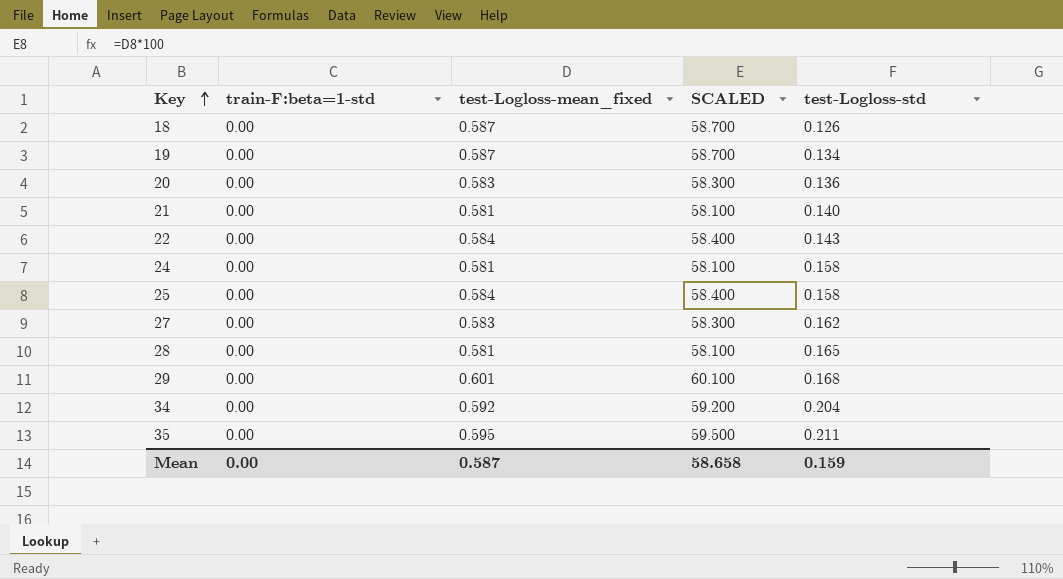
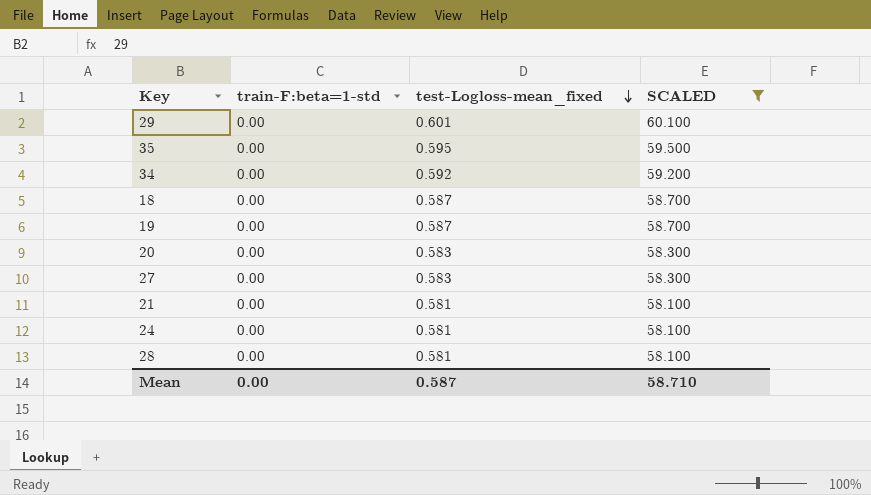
filter: none -> SCALED != 58.400
row order: Key ascending -> test-Logloss-mean_fixed descending
column test-Logloss-std | position: 5 -> none
Mean | SCALED: 58.658 -> 58.710

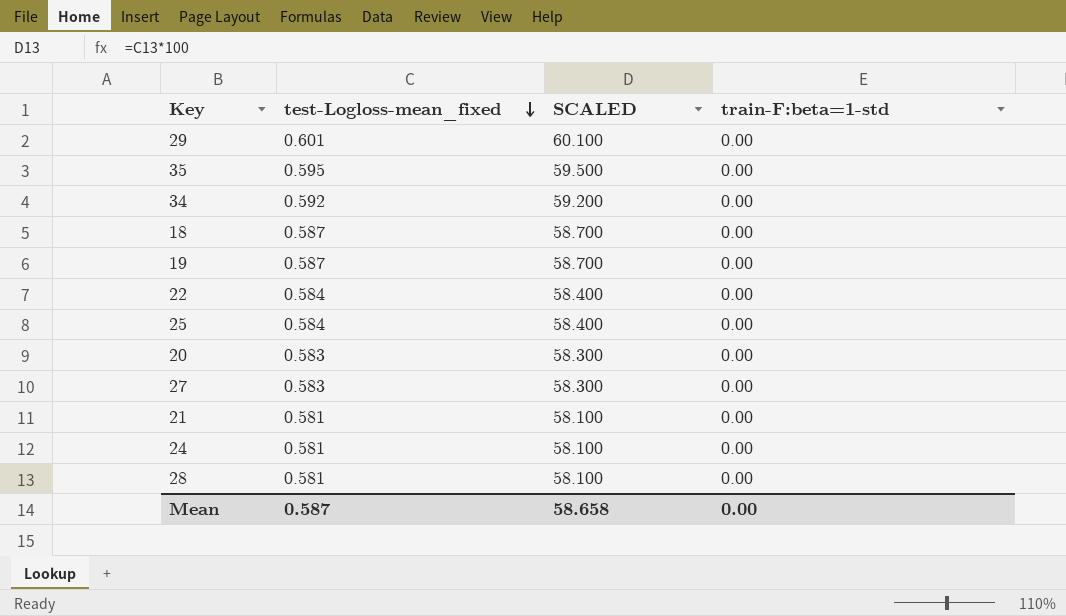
filter: SCALED != 58.400 -> none
column train-F:beta=1-std | position: 2 -> 4
Mean | SCALED: 58.710 -> 58.658

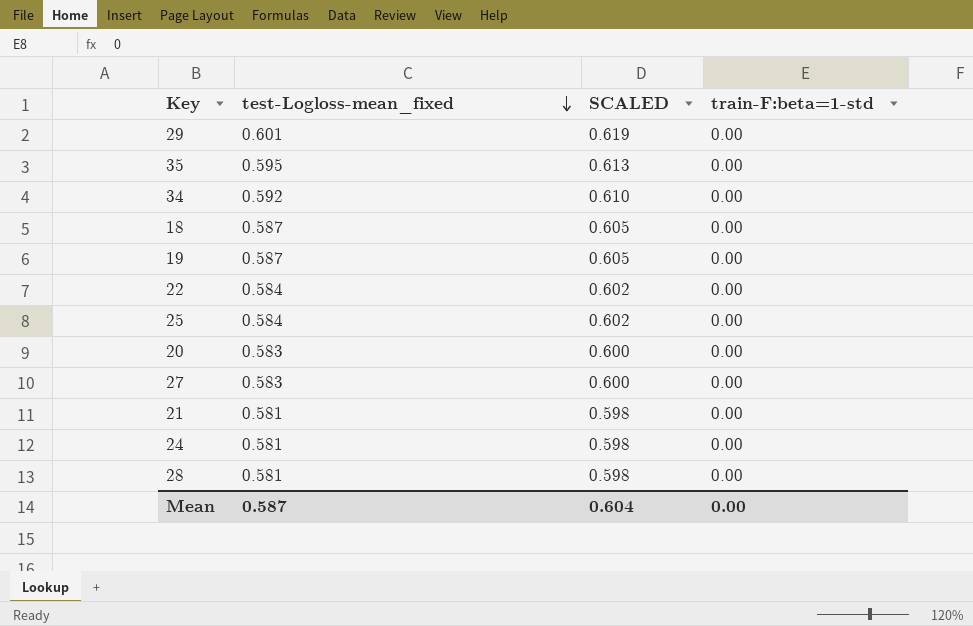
column SCALED | formula: [test-Logloss-mean_fixed] * 100 -> [test-Logloss-mean_fixed] * 1.03
Mean | SCALED: 58.658 -> 0.604

